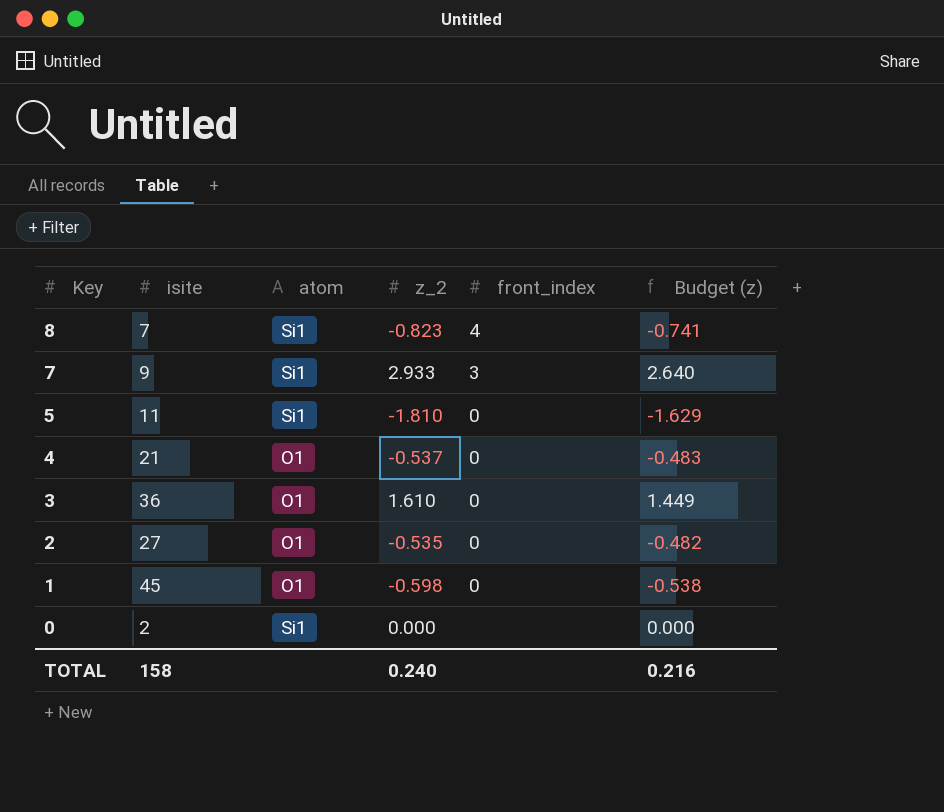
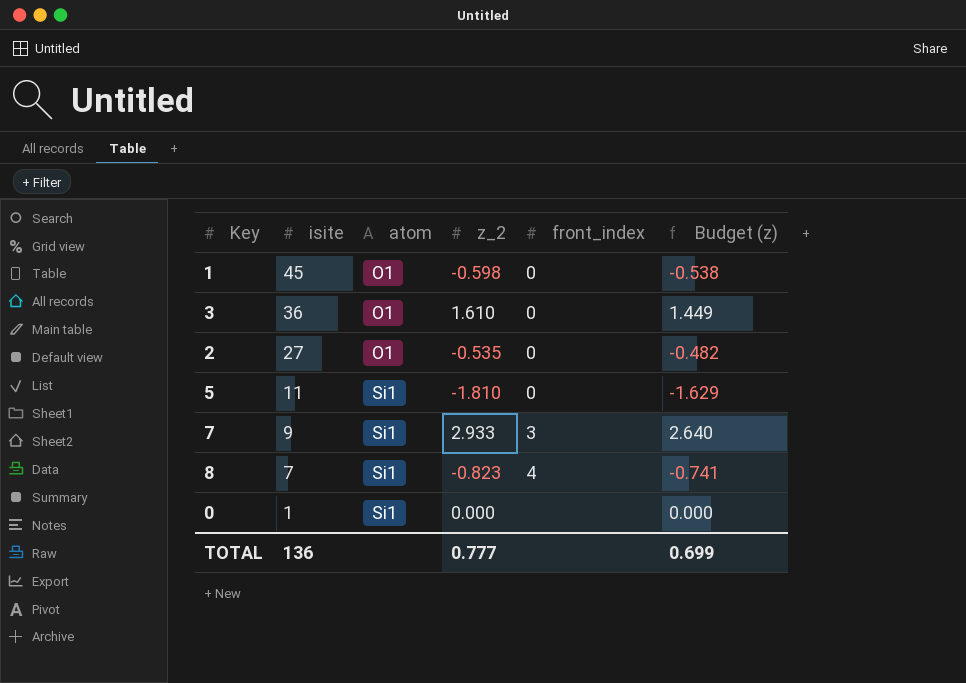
row order: Key descending -> isite descending
row 4: 21 | O1 | -0.537 | 0 | -0.483 -> none
0 | isite: 2 -> 1
TOTAL | isite: 158 -> 136
TOTAL | z_2: 0.240 -> 0.777
TOTAL | Budget (z): 0.216 -> 0.699

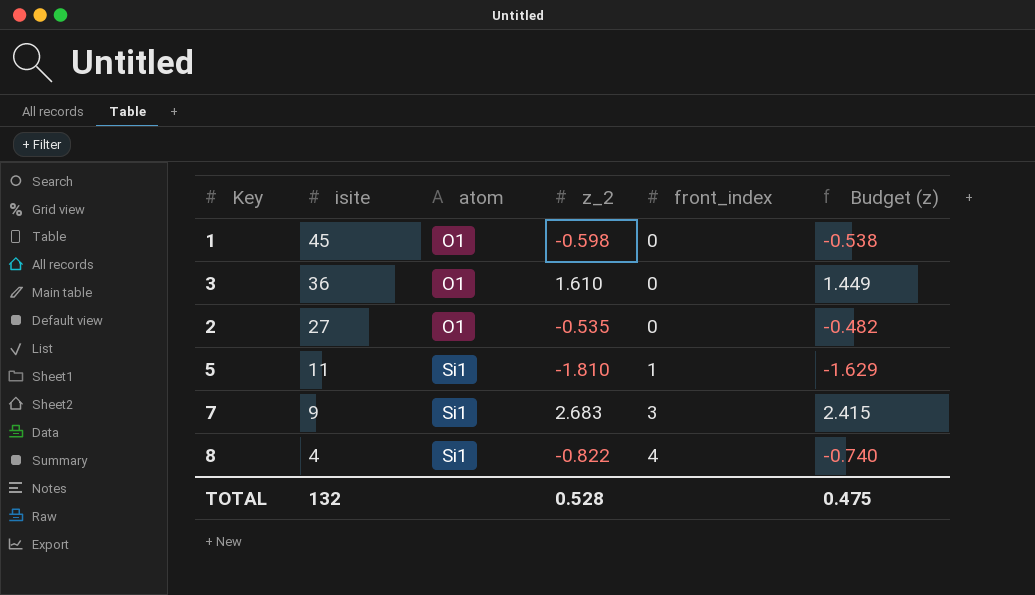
row 0: 1 | Si1 | 0.000 | none | 0.000 -> none
5 | front_index: 0 -> 1
7 | z_2: 2.933 -> 2.683
7 | Budget (z): 2.640 -> 2.415
8 | isite: 7 -> 4
8 | z_2: -0.823 -> -0.822
8 | Budget (z): -0.741 -> -0.740
TOTAL | isite: 136 -> 132
TOTAL | z_2: 0.777 -> 0.528
TOTAL | Budget (z): 0.699 -> 0.475

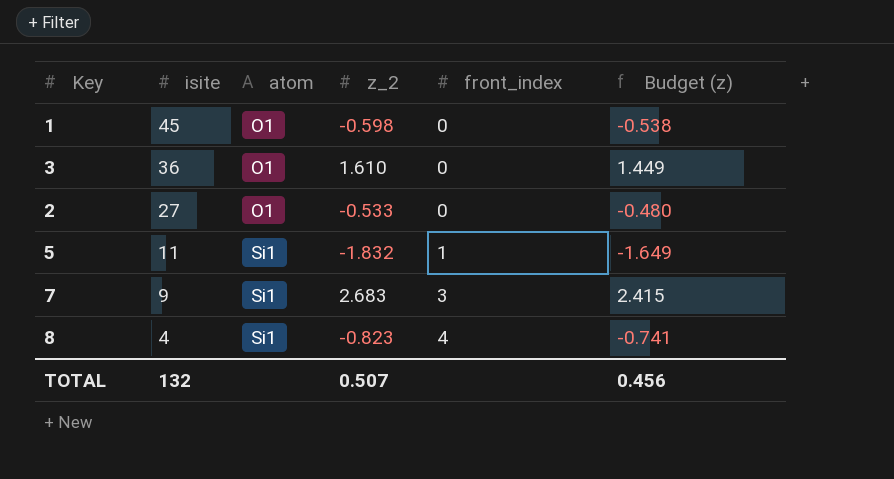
2 | z_2: -0.535 -> -0.533
2 | Budget (z): -0.482 -> -0.480
5 | z_2: -1.810 -> -1.832
5 | Budget (z): -1.629 -> -1.649
8 | z_2: -0.822 -> -0.823
8 | Budget (z): -0.740 -> -0.741
TOTAL | z_2: 0.528 -> 0.507
TOTAL | Budget (z): 0.475 -> 0.456

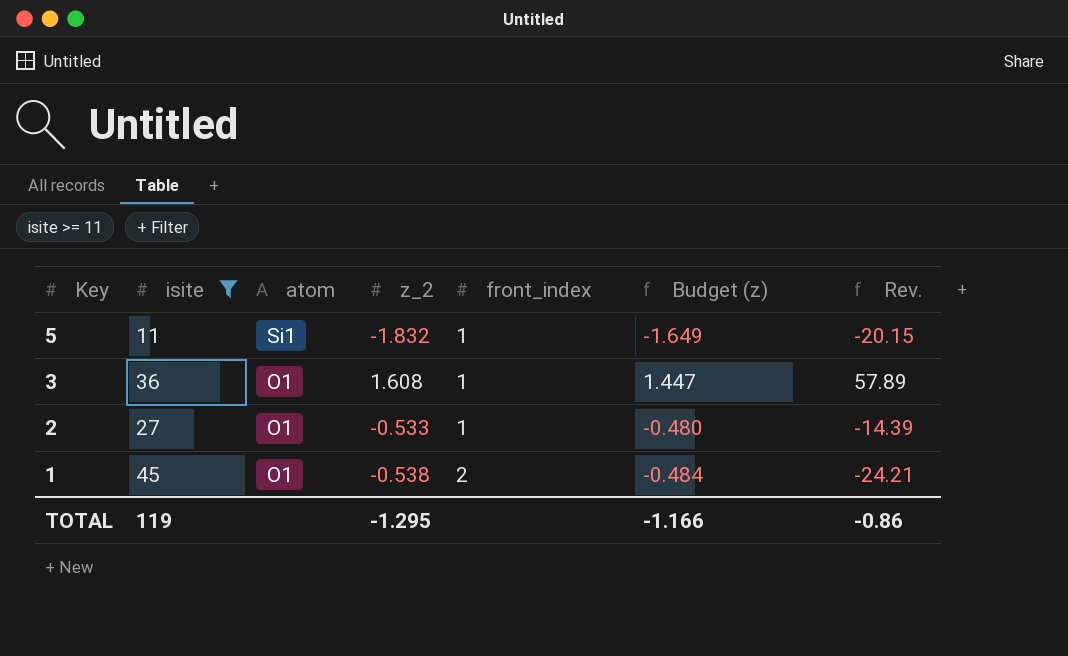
filter: none -> isite >= 11
row order: isite descending -> Key descending
column Rev. | formula: none -> [isite] * [z_2]
3 | z_2: 1.610 -> 1.608
3 | front_index: 0 -> 1
3 | Budget (z): 1.449 -> 1.447
2 | front_index: 0 -> 1
1 | z_2: -0.598 -> -0.538
1 | front_index: 0 -> 2
1 | Budget (z): -0.538 -> -0.484
TOTAL | isite: 132 -> 119
TOTAL | z_2: 0.507 -> -1.295
TOTAL | Budget (z): 0.456 -> -1.166

